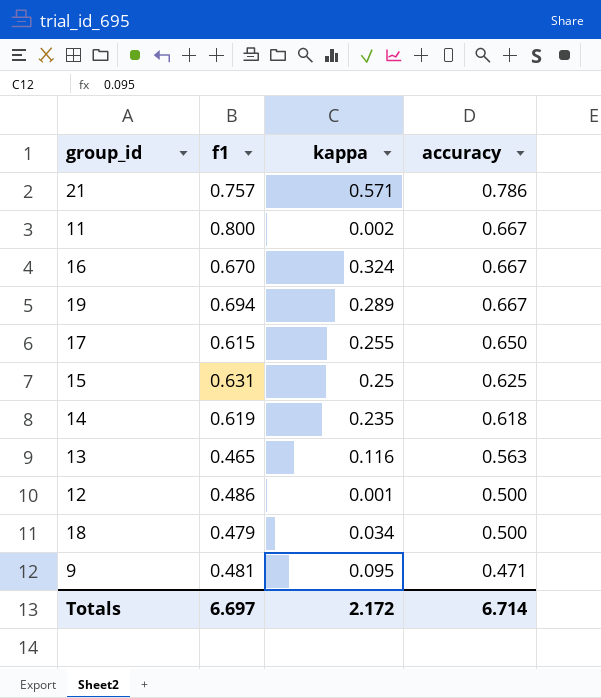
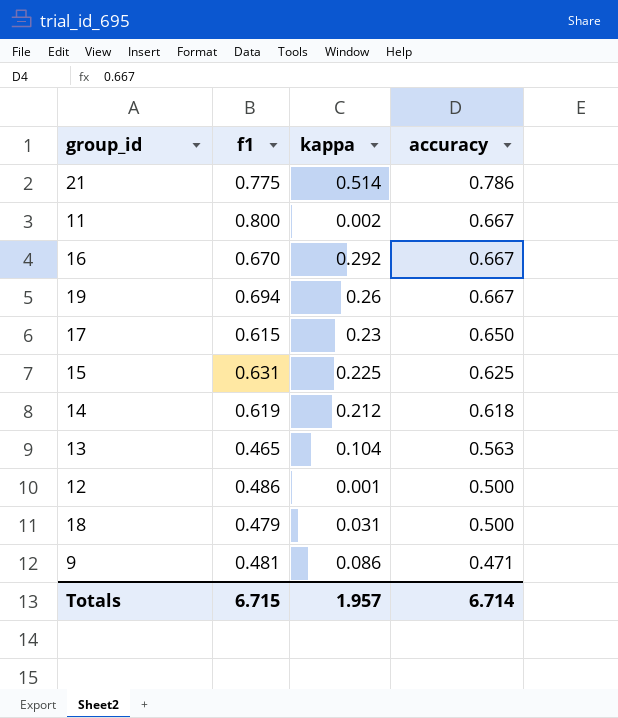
21 | f1: 0.757 -> 0.775
21 | kappa: 0.571 -> 0.514
16 | kappa: 0.324 -> 0.292
19 | kappa: 0.289 -> 0.26
17 | kappa: 0.255 -> 0.23
15 | kappa: 0.25 -> 0.225
14 | kappa: 0.235 -> 0.212
13 | kappa: 0.116 -> 0.104
18 | kappa: 0.034 -> 0.031
9 | kappa: 0.095 -> 0.086
Totals | f1: 6.697 -> 6.715
Totals | kappa: 2.172 -> 1.957

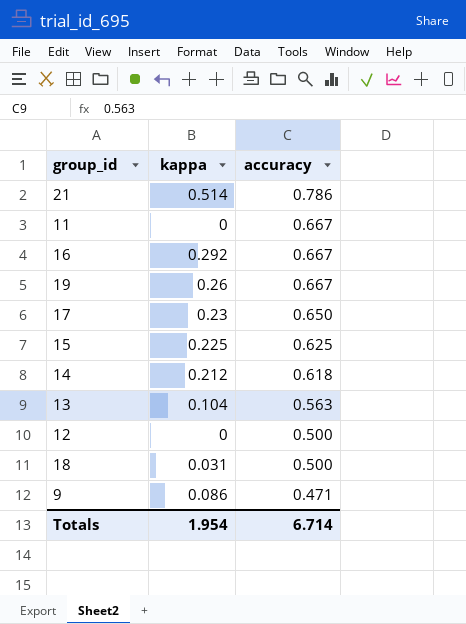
column f1 | position: 2 -> none
11 | kappa: 0.002 -> 0
12 | kappa: 0.001 -> 0
Totals | kappa: 1.957 -> 1.954

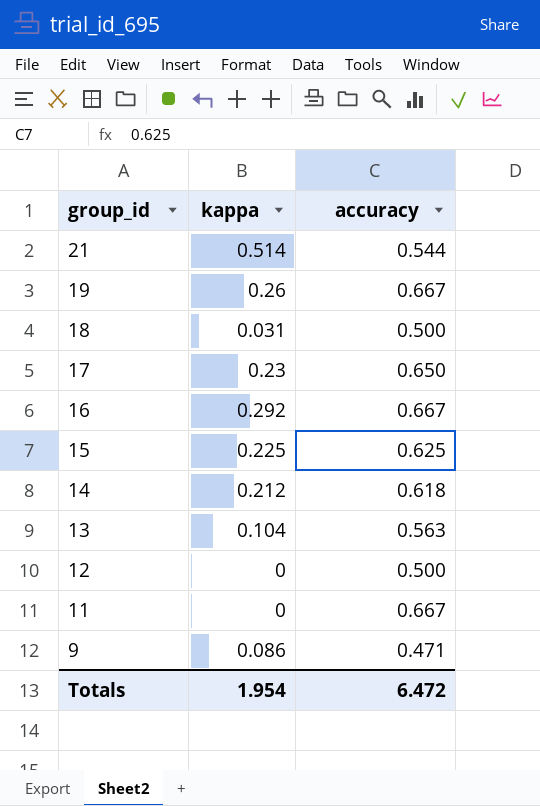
row order: accuracy descending -> group_id descending
21 | accuracy: 0.786 -> 0.544
Totals | accuracy: 6.714 -> 6.472

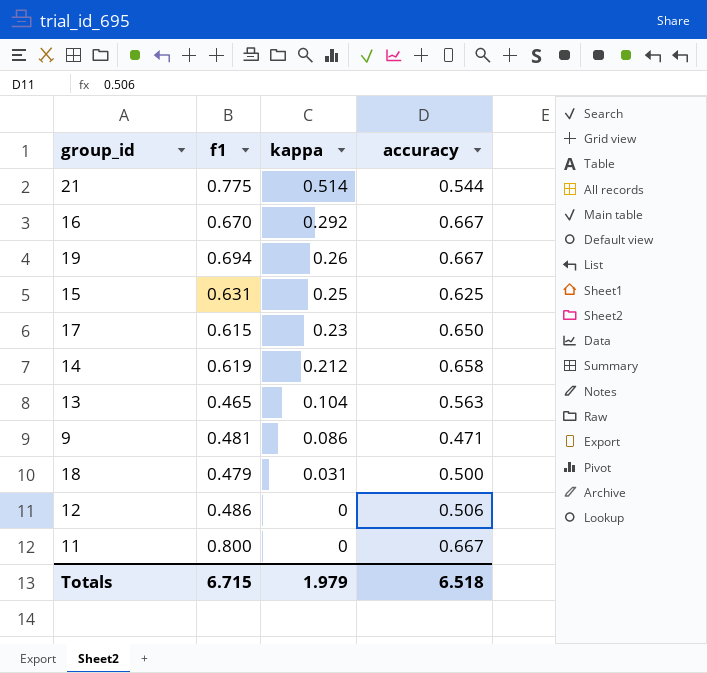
row order: group_id descending -> kappa descending
column f1 | position: none -> 2
15 | kappa: 0.225 -> 0.25
14 | accuracy: 0.618 -> 0.658
12 | accuracy: 0.500 -> 0.506
Totals | kappa: 1.954 -> 1.979
Totals | accuracy: 6.472 -> 6.518

